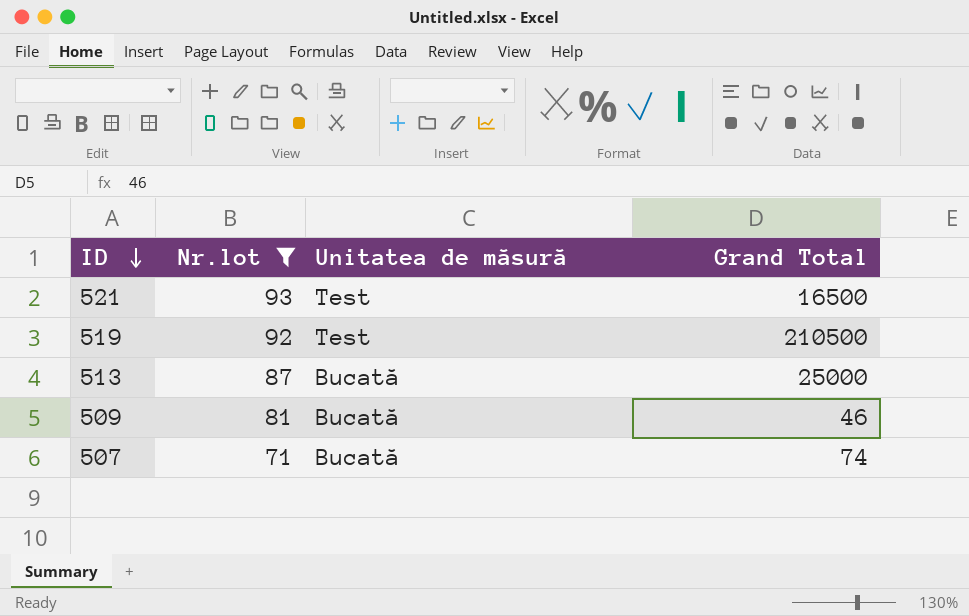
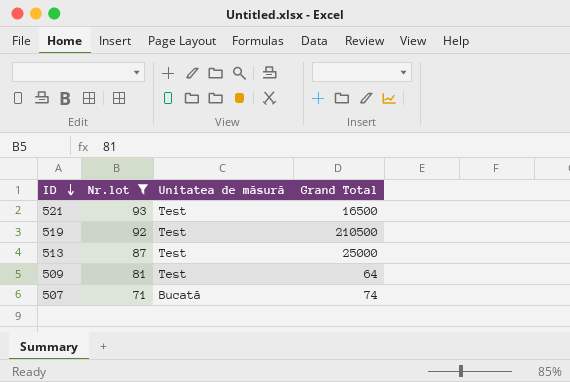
513 | Unitatea de măsură: Bucată -> Test
509 | Unitatea de măsură: Bucată -> Test
509 | Grand Total: 46 -> 64

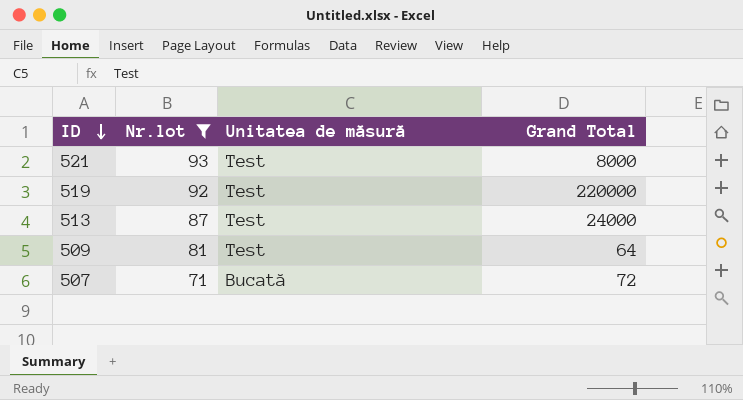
521 | Grand Total: 16500 -> 8000
519 | Grand Total: 210500 -> 220000
513 | Grand Total: 25000 -> 24000
507 | Grand Total: 74 -> 72

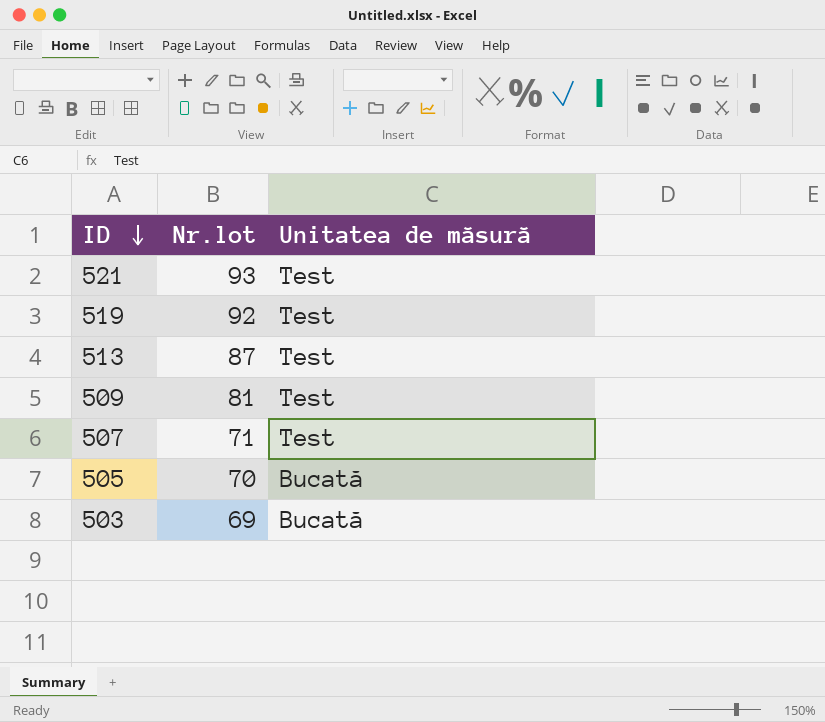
filter: Nr.lot >= 71 -> none
column Grand Total | position: 4 -> none
507 | Unitatea de măsură: Bucată -> Test

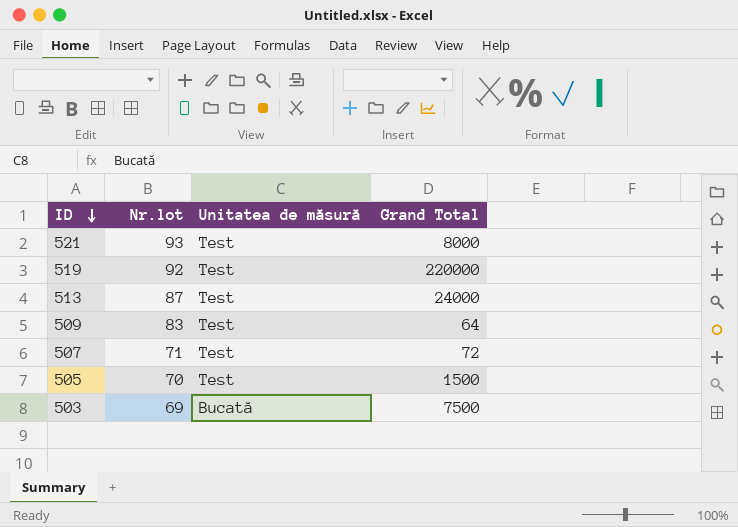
column Grand Total | position: none -> 4
509 | Nr.lot: 81 -> 83
505 | Unitatea de măsură: Bucată -> Test

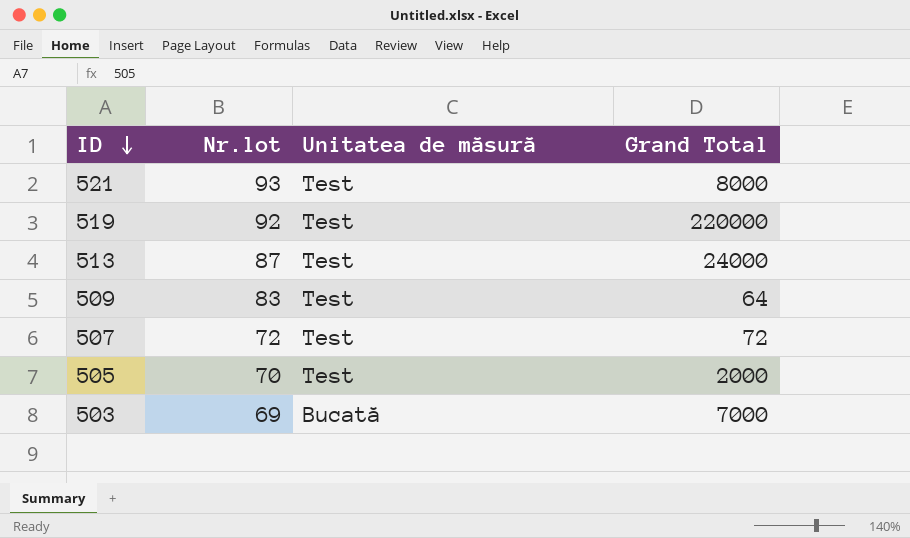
507 | Nr.lot: 71 -> 72
505 | Grand Total: 1500 -> 2000
503 | Grand Total: 7500 -> 7000

